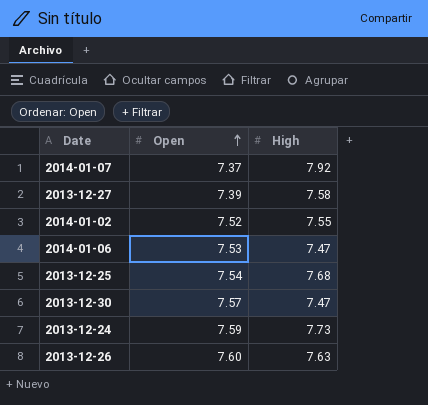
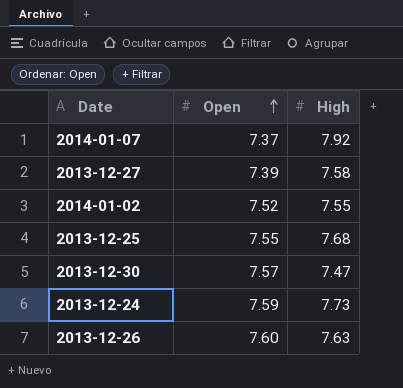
row 2014-01-06: 7.53 | 7.47 -> none
2013-12-25 | Open: 7.54 -> 7.55

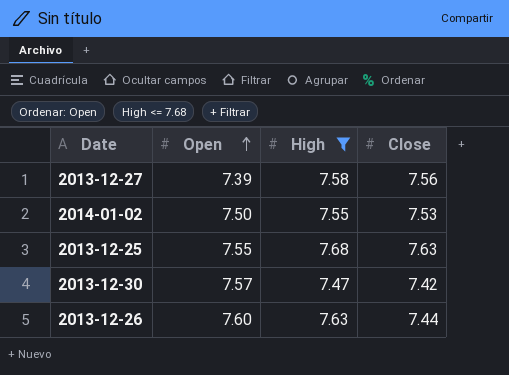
filter: none -> High <= 7.68
column Close | position: none -> 4
2014-01-02 | Open: 7.52 -> 7.50

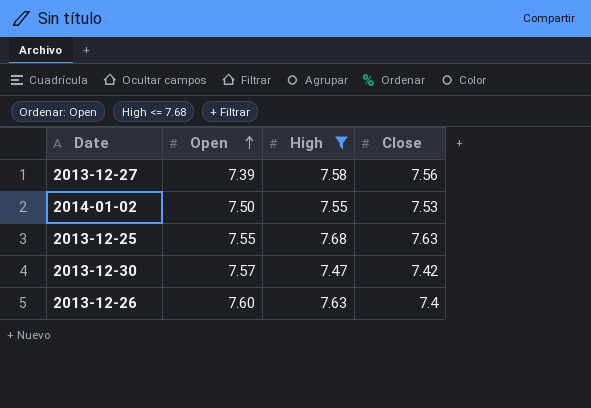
2013-12-26 | Close: 7.44 -> 7.4

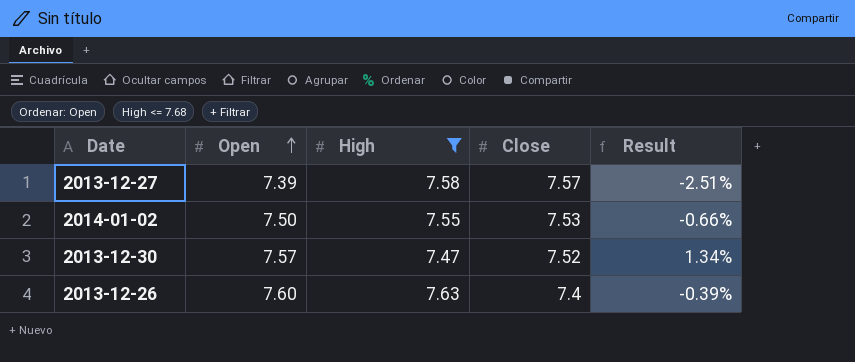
column Result | formula: none -> ([Open] - [High]) / [High]
row 2013-12-25: 7.55 | 7.68 | 7.63 -> none
2013-12-27 | Close: 7.56 -> 7.57
2013-12-30 | Close: 7.42 -> 7.52

